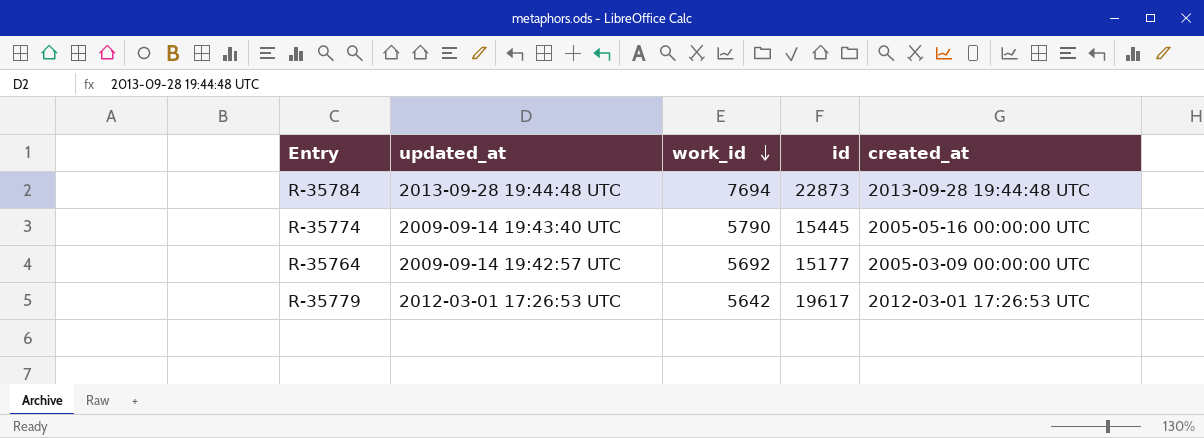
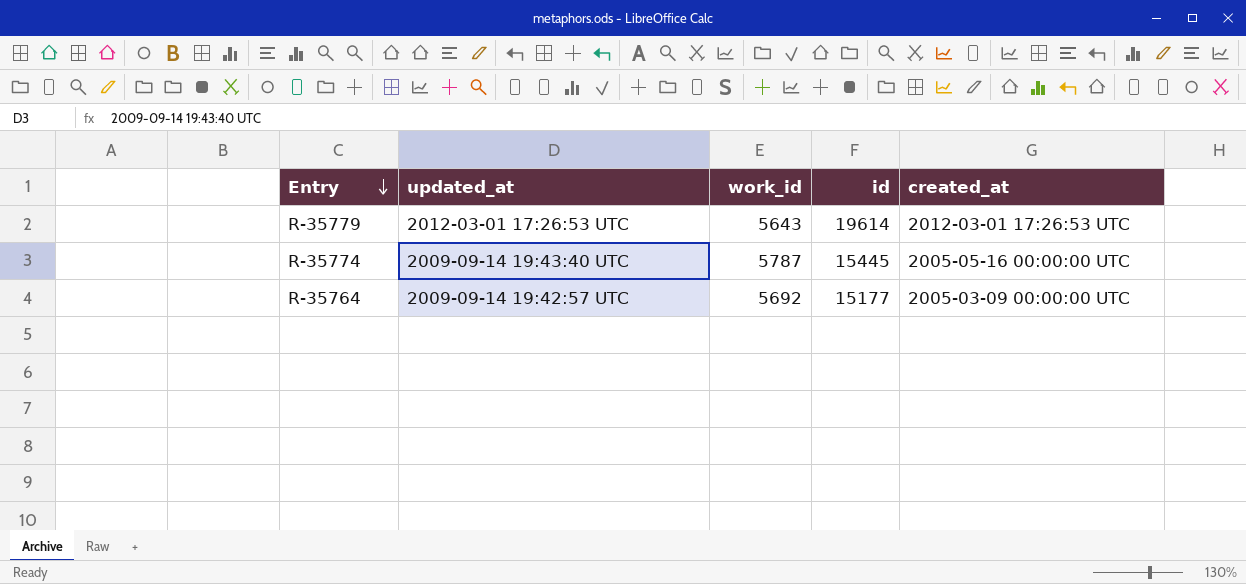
row order: work_id descending -> Entry descending
row R-35784: 2013-09-28 19:44:48 UTC | 7694 | 22873 | 2013-09-28 19:44:48 UTC -> none
R-35779 | work_id: 5642 -> 5643
R-35779 | id: 19617 -> 19614
R-35774 | work_id: 5790 -> 5787

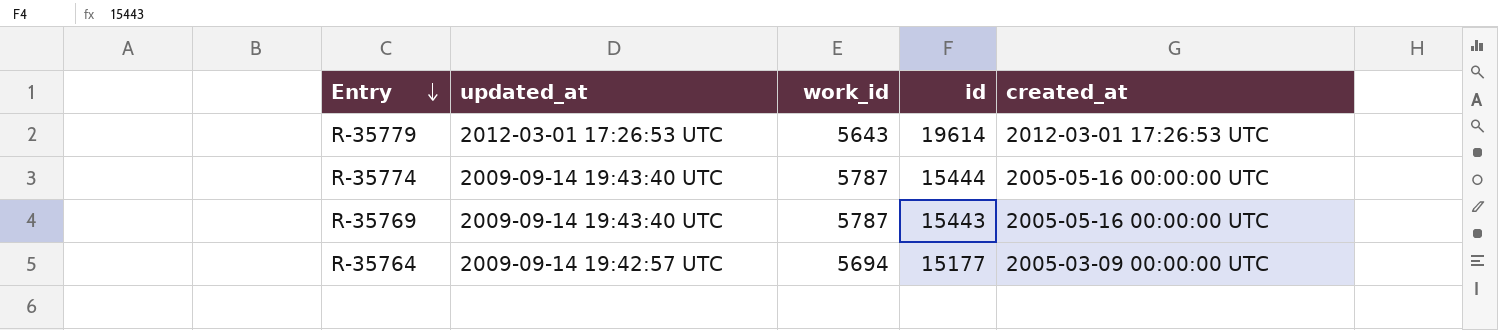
R-35774 | id: 15445 -> 15444
row R-35769: none -> 2009-09-14 19:43:40 UTC | 5787 | 15443 | 2005-05-16 00:00:00 UTC
R-35764 | work_id: 5692 -> 5694

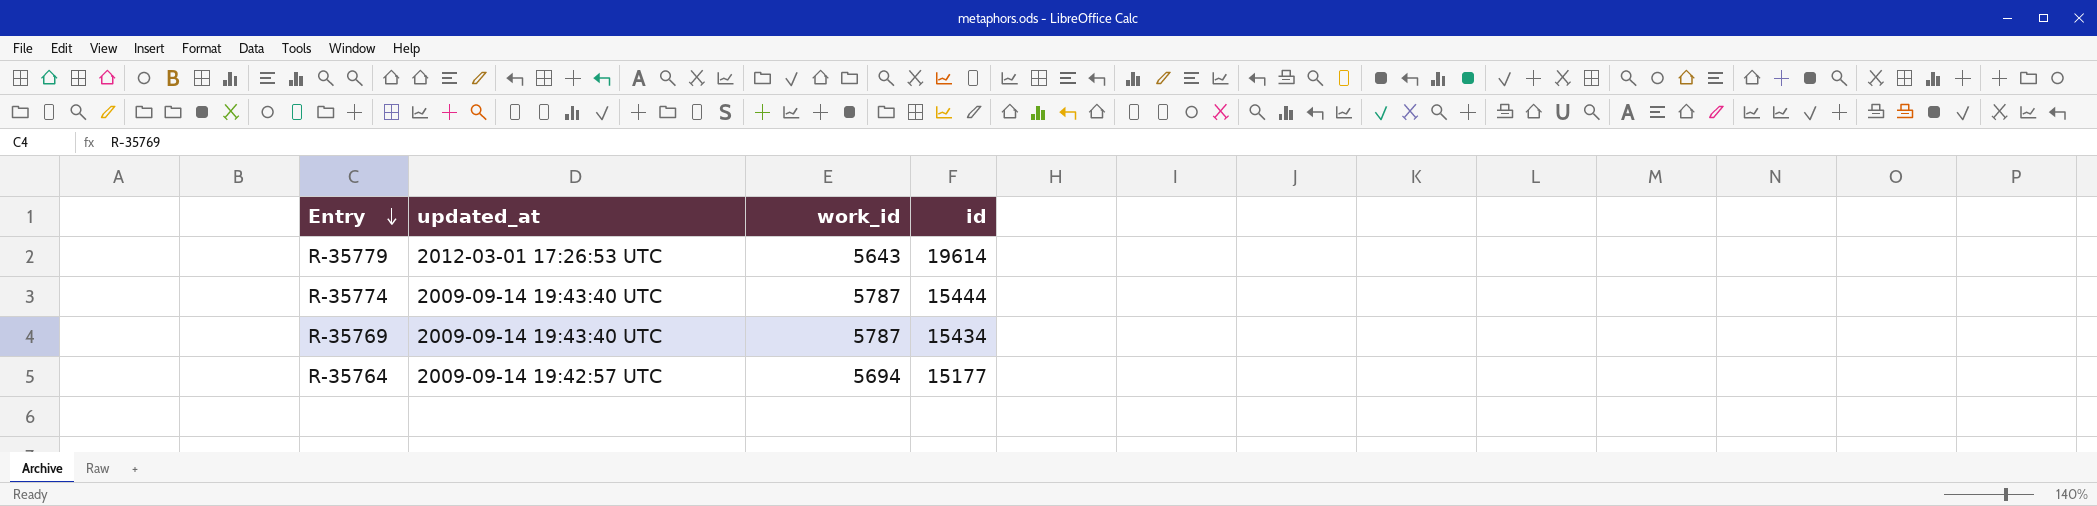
column created_at | position: 5 -> none
R-35769 | id: 15443 -> 15434

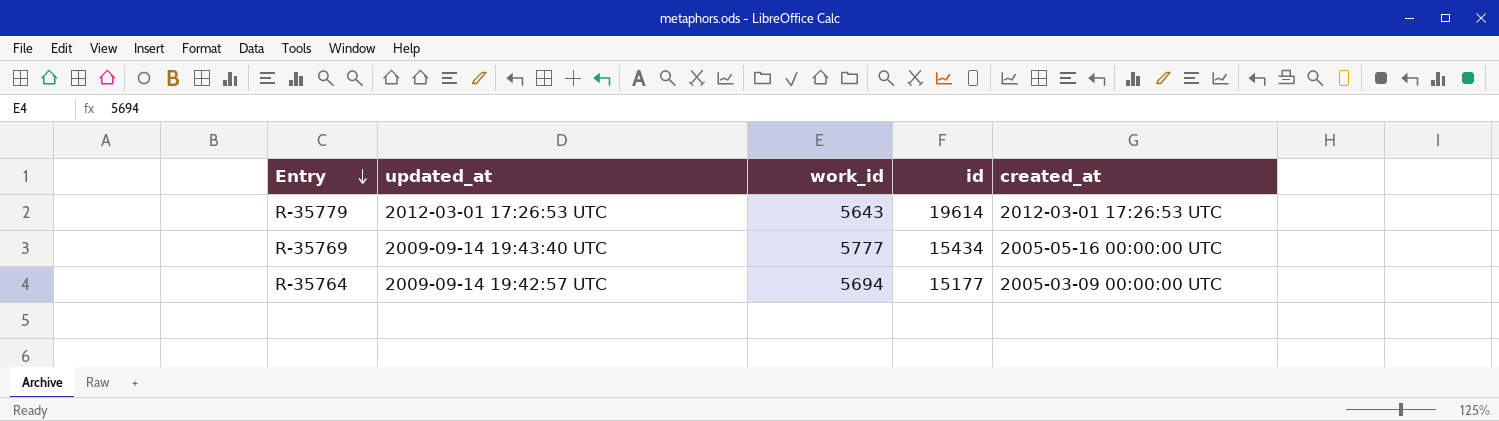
column created_at | position: none -> 5
row R-35774: 2009-09-14 19:43:40 UTC | 5787 | 15444 -> none
R-35769 | work_id: 5787 -> 5777

